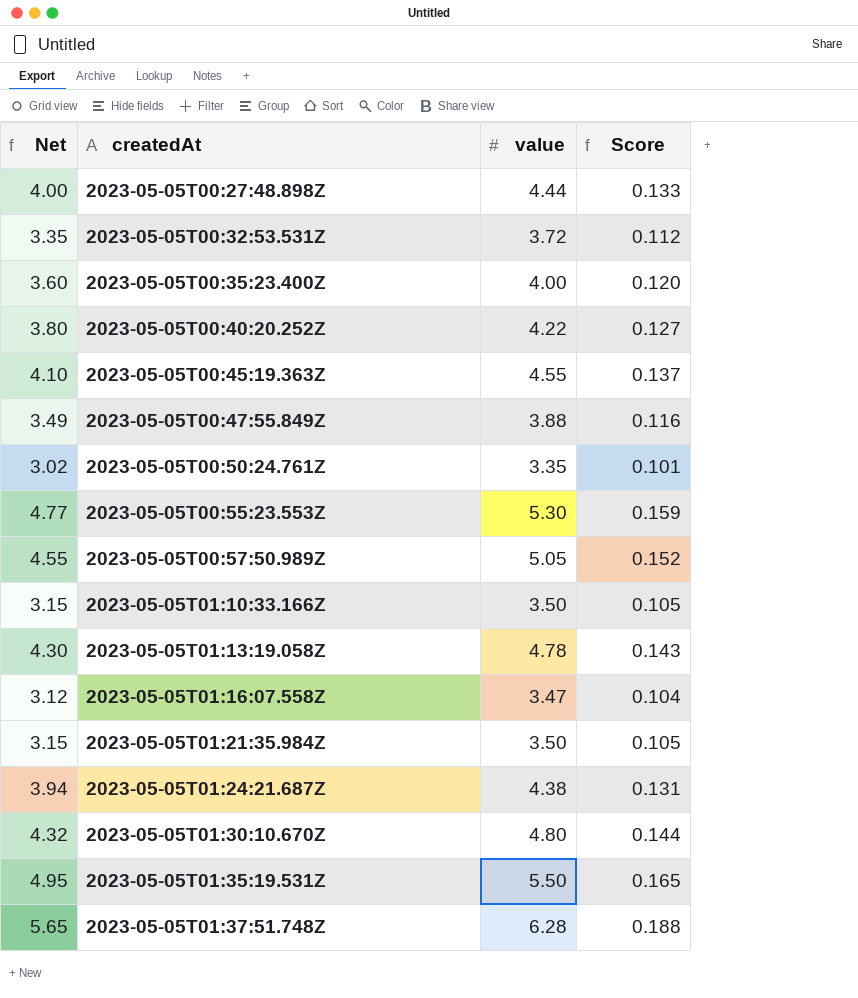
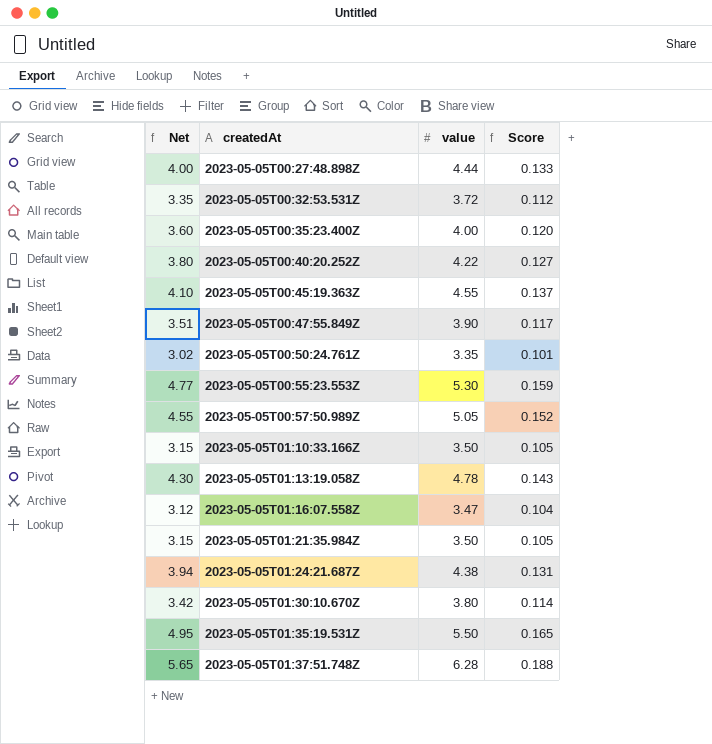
2023-05-05T00:47:55.849Z | Net: 3.49 -> 3.51
2023-05-05T00:47:55.849Z | value: 3.88 -> 3.90
2023-05-05T00:47:55.849Z | Score: 0.116 -> 0.117
2023-05-05T01:30:10.670Z | Net: 4.32 -> 3.42
2023-05-05T01:30:10.670Z | value: 4.80 -> 3.80
2023-05-05T01:30:10.670Z | Score: 0.144 -> 0.114

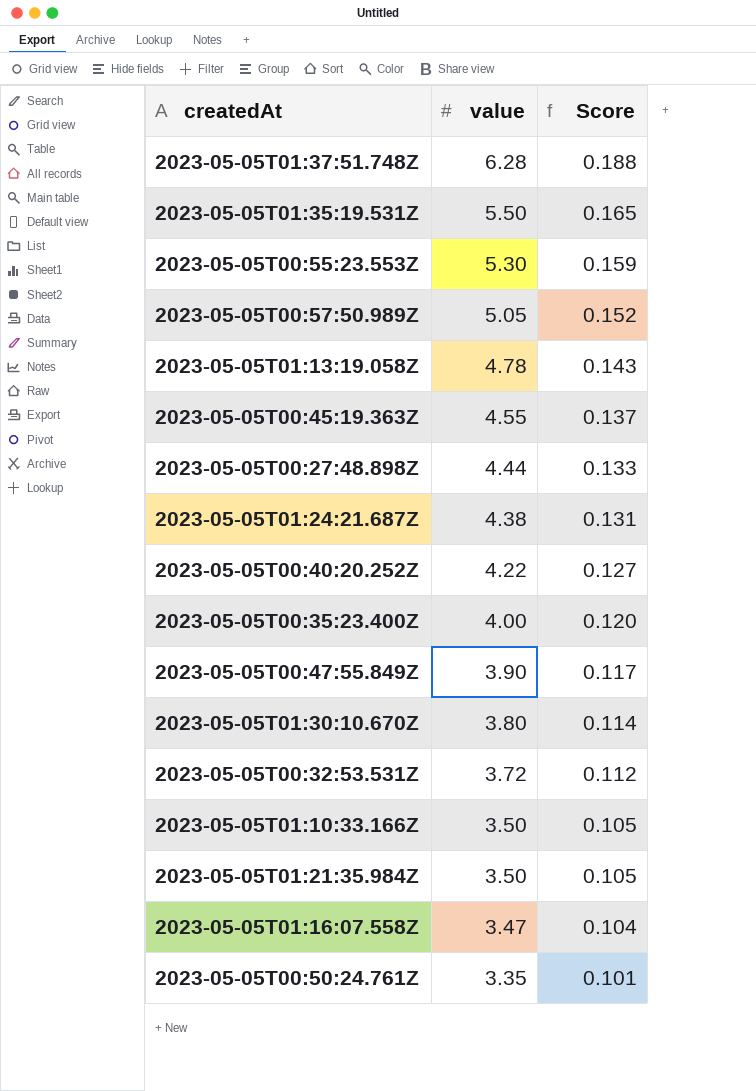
row order: createdAt ascending -> value descending
column Net | formula: [value] * 0.9 -> none

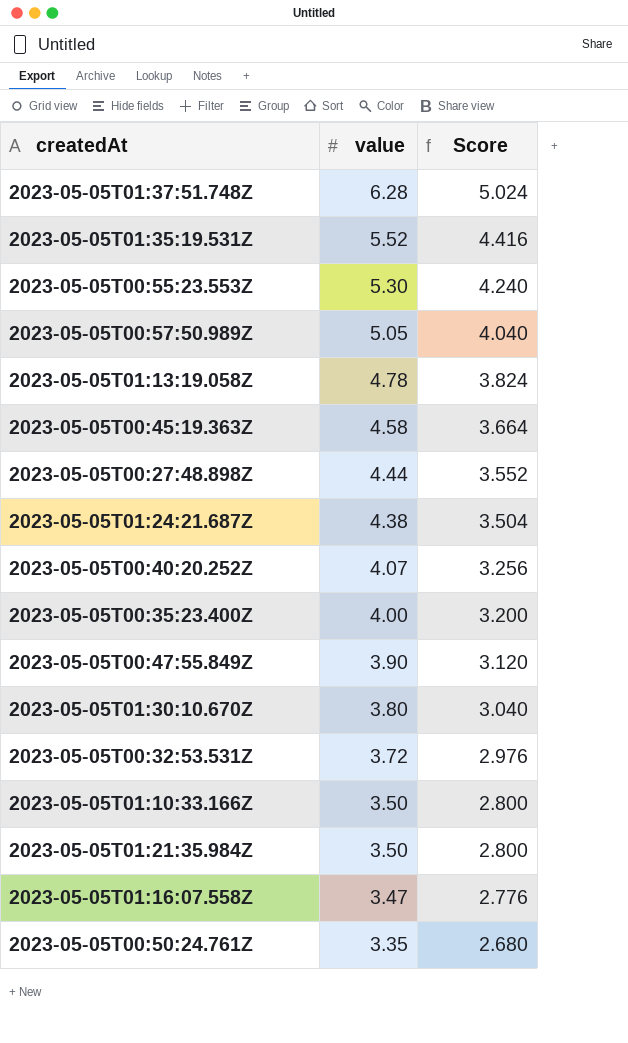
column Score | formula: [value] * 0.03 -> [value] * 0.8
2023-05-05T01:35:19.531Z | value: 5.50 -> 5.52
2023-05-05T00:45:19.363Z | value: 4.55 -> 4.58
2023-05-05T00:40:20.252Z | value: 4.22 -> 4.07

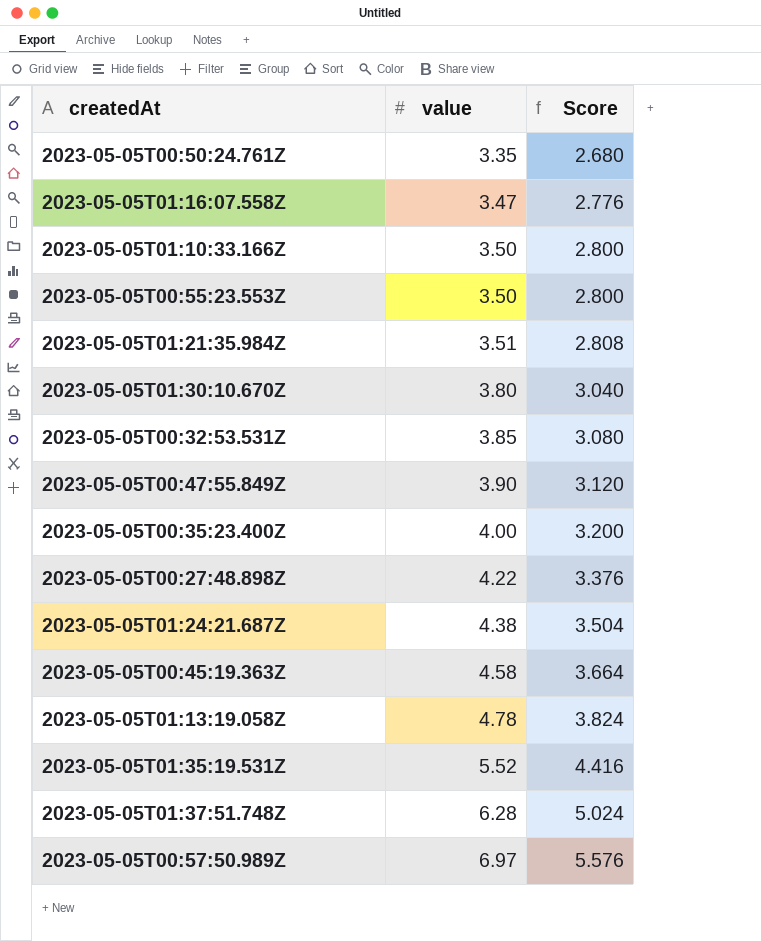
row order: value descending -> value ascending
row 2023-05-05T00:40:20.252Z: 4.07 | 3.256 -> none
2023-05-05T00:55:23.553Z | value: 5.30 -> 3.50
2023-05-05T00:55:23.553Z | Score: 4.240 -> 2.800
2023-05-05T01:21:35.984Z | value: 3.50 -> 3.51
2023-05-05T01:21:35.984Z | Score: 2.800 -> 2.808
2023-05-05T00:32:53.531Z | value: 3.72 -> 3.85
2023-05-05T00:32:53.531Z | Score: 2.976 -> 3.080
2023-05-05T00:27:48.898Z | value: 4.44 -> 4.22
2023-05-05T00:27:48.898Z | Score: 3.552 -> 3.376
2023-05-05T00:57:50.989Z | value: 5.05 -> 6.97
2023-05-05T00:57:50.989Z | Score: 4.040 -> 5.576

